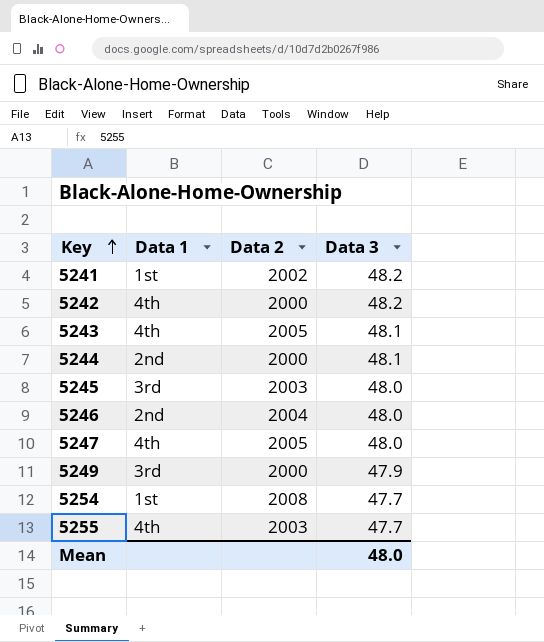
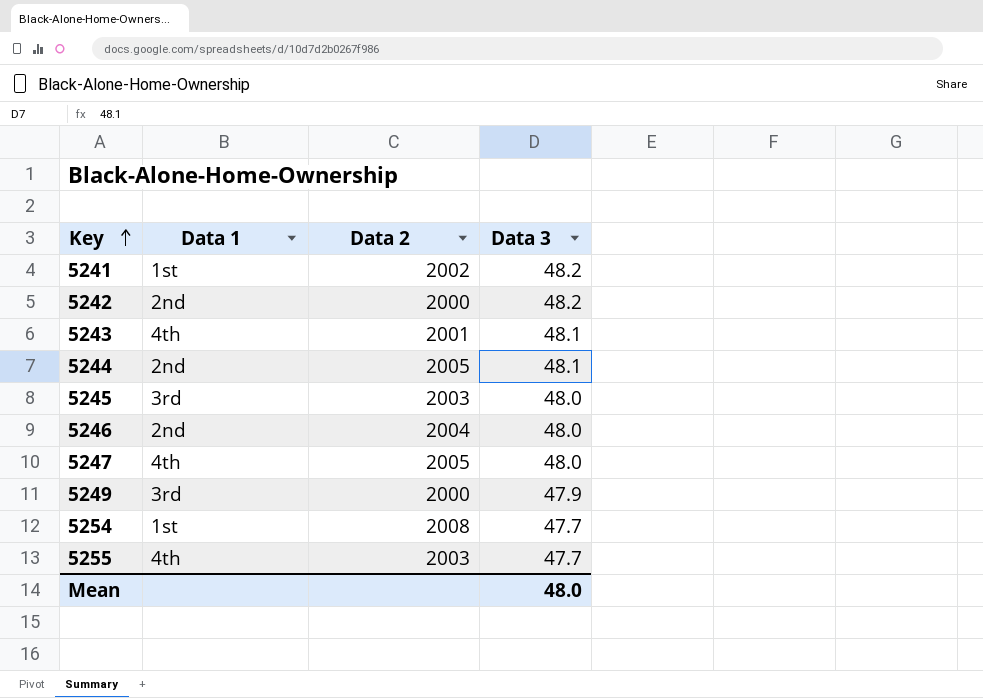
5242 | Data 1: 4th -> 2nd
5243 | Data 2: 2005 -> 2001
5244 | Data 2: 2000 -> 2005

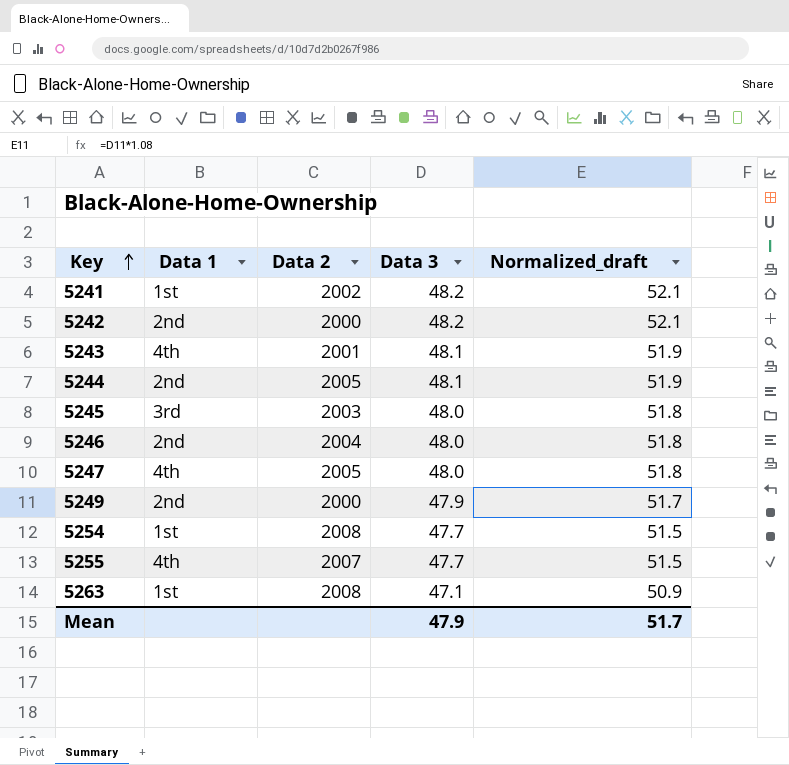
column Normalized_draft | formula: none -> [Data 3] * 1.08
5249 | Data 1: 3rd -> 2nd
5255 | Data 2: 2003 -> 2007
row 5263: none -> 1st | 2008 | 47.1 | 50.9
Mean | Data 3: 48.0 -> 47.9

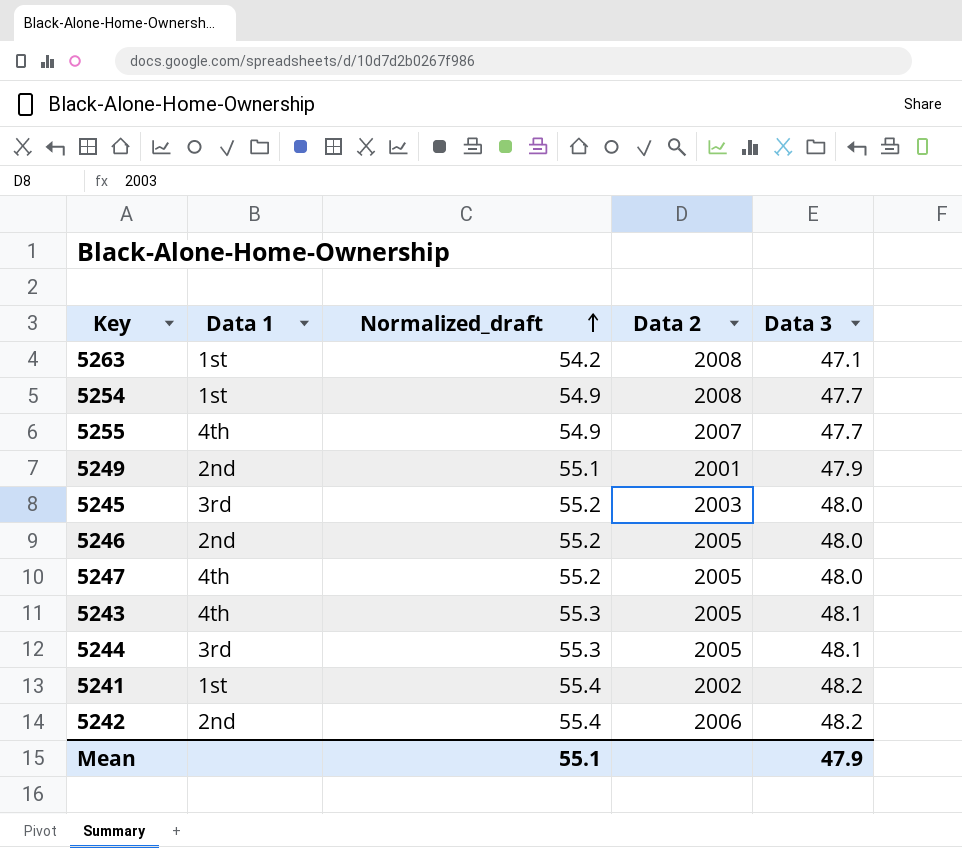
row order: Key ascending -> Normalized_draft ascending
column Normalized_draft | formula: [Data 3] * 1.08 -> [Data 3] * 1.15
column Normalized_draft | position: 5 -> 3
5249 | Data 2: 2000 -> 2001
5246 | Data 2: 2004 -> 2005
5243 | Data 2: 2001 -> 2005
5244 | Data 1: 2nd -> 3rd
5242 | Data 2: 2000 -> 2006
Mean | Normalized_draft: 51.7 -> 55.1

